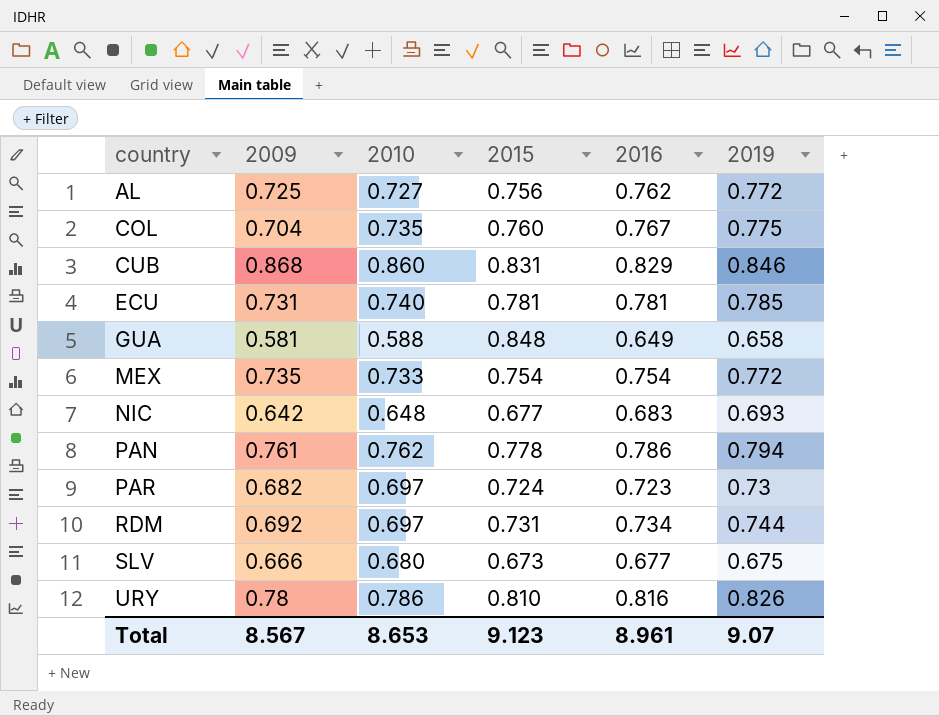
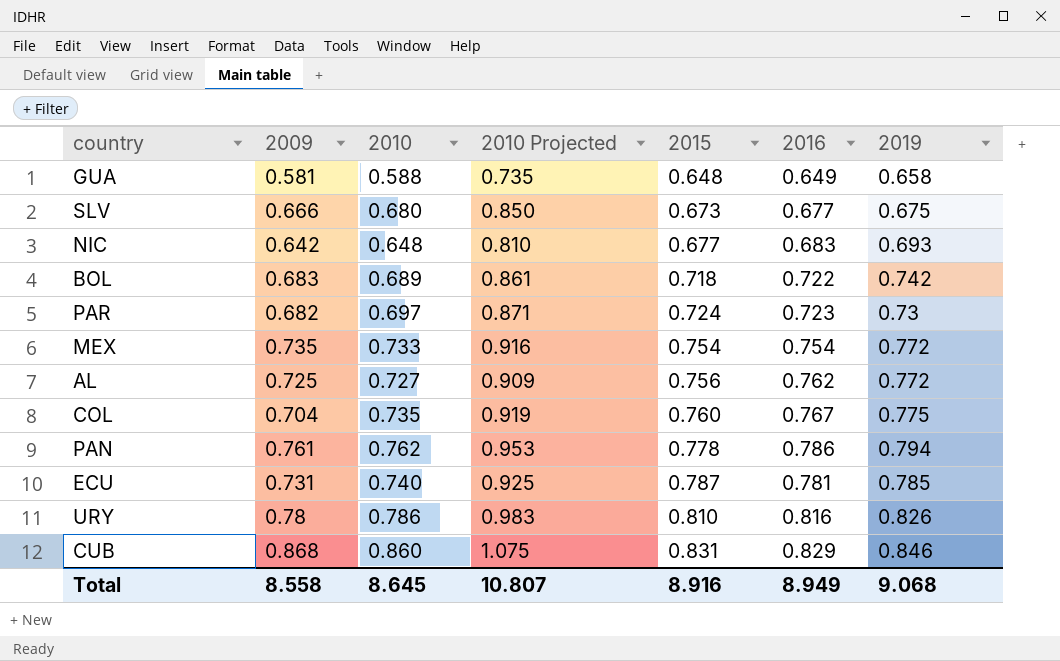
row order: country ascending -> 2015 ascending
column 2010 Projected | formula: none -> [2010] * 1.25
row RDM: 0.692 | 0.697 | 0.731 | 0.734 | 0.744 -> none
GUA | 2015: 0.848 -> 0.648
row BOL: none -> 0.683 | 0.689 | 0.861 | 0.718 | 0.722 | 0.742
ECU | 2015: 0.781 -> 0.787
Total | 2009: 8.567 -> 8.558
Total | 2010: 8.653 -> 8.645
Total | 2015: 9.123 -> 8.916
Total | 2016: 8.961 -> 8.949
Total | 2019: 9.07 -> 9.068

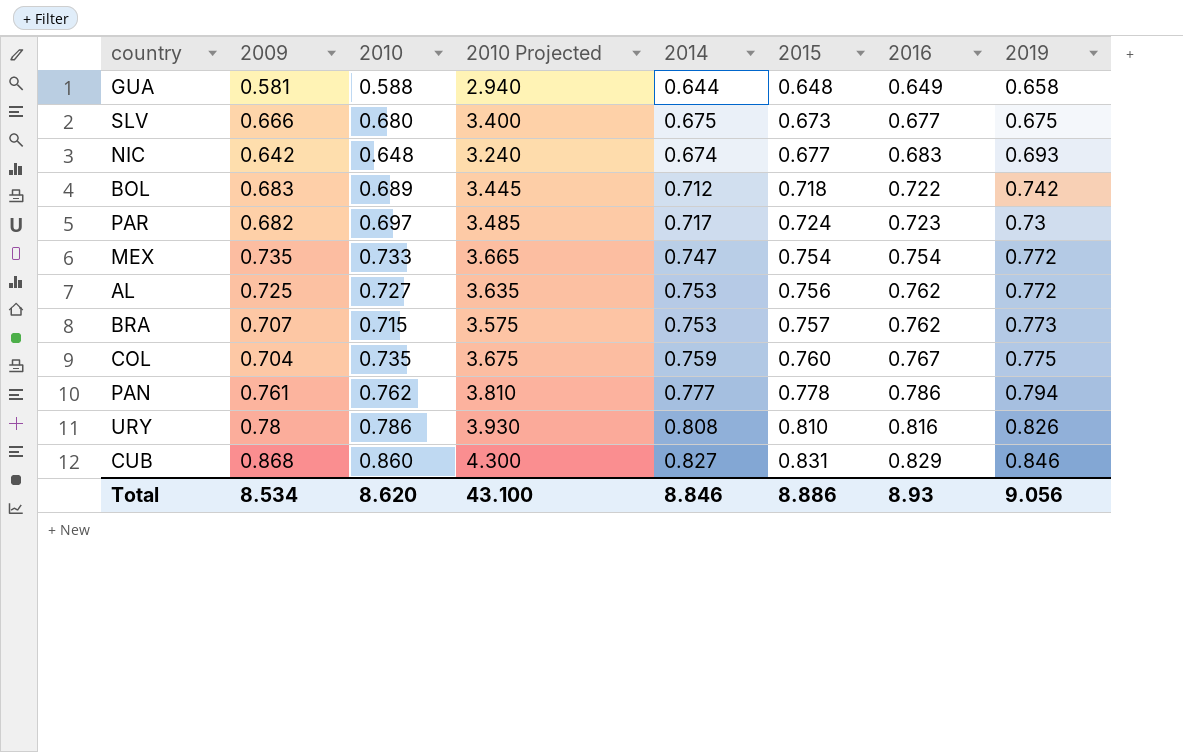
column 2010 Projected | formula: [2010] * 1.25 -> [2010] * 5
column 2014 | position: none -> 5
row ECU: 0.731 | 0.740 | 0.925 | 0.787 | 0.781 | 0.785 -> none
row BRA: none -> 0.707 | 0.715 | 3.575 | 0.753 | 0.757 | 0.762 | 0.773
Total | 2009: 8.558 -> 8.534
Total | 2010: 8.645 -> 8.620
Total | 2010 Projected: 10.807 -> 43.100
Total | 2015: 8.916 -> 8.886
Total | 2016: 8.949 -> 8.93
Total | 2019: 9.068 -> 9.056

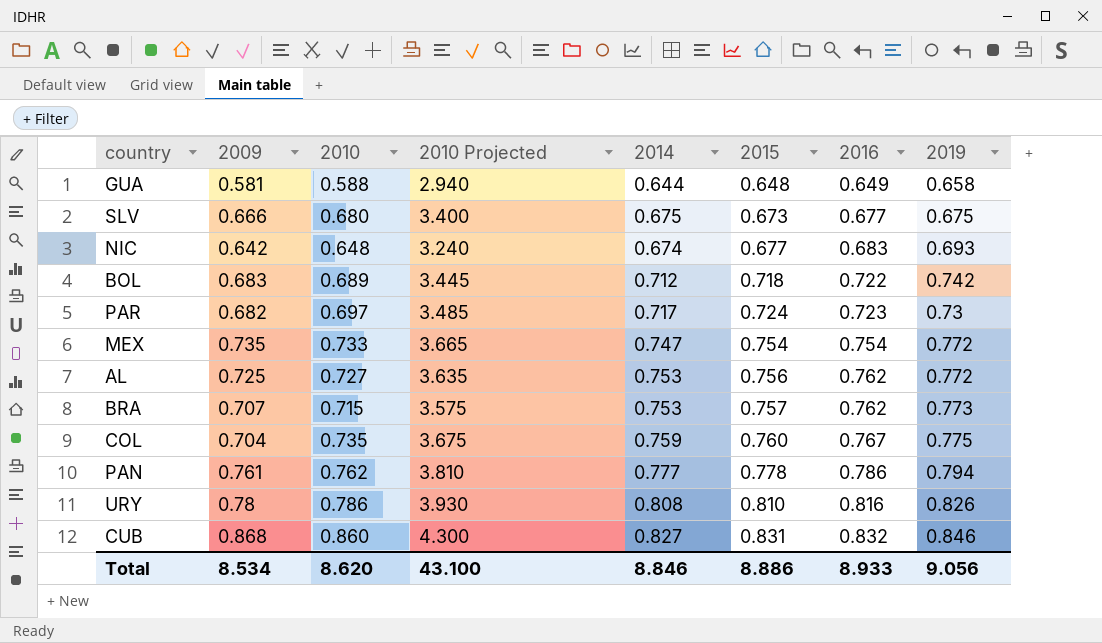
CUB | 2016: 0.829 -> 0.832
Total | 2016: 8.93 -> 8.933

